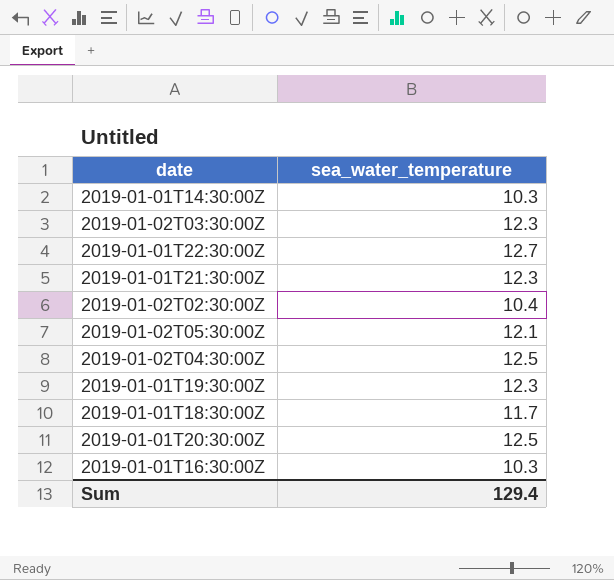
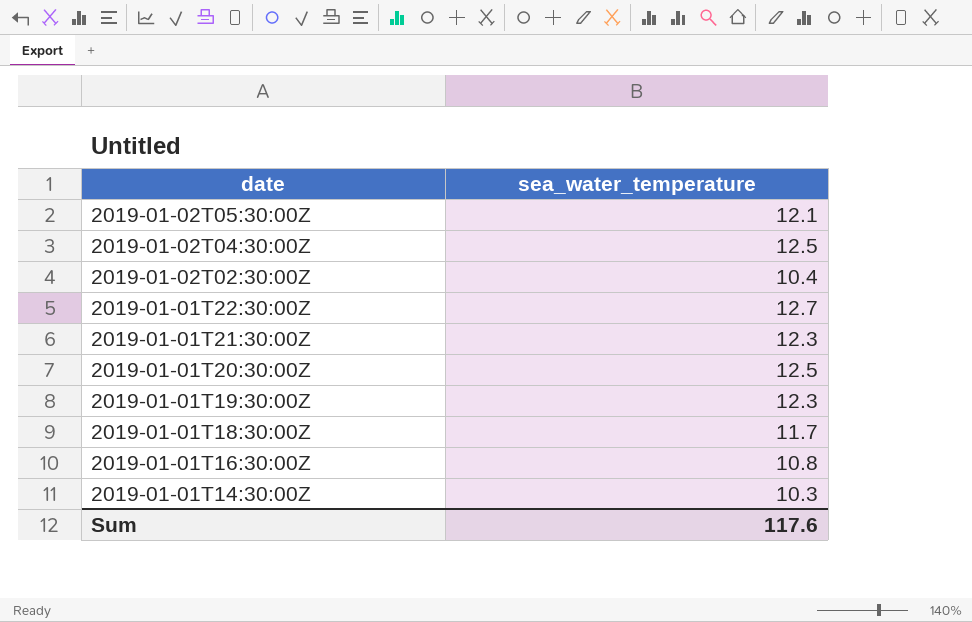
row order: none -> date descending
row 2019-01-02T03:30:00Z: 12.3 -> none
2019-01-01T16:30:00Z | sea_water_temperature: 10.3 -> 10.8
Sum | sea_water_temperature: 129.4 -> 117.6

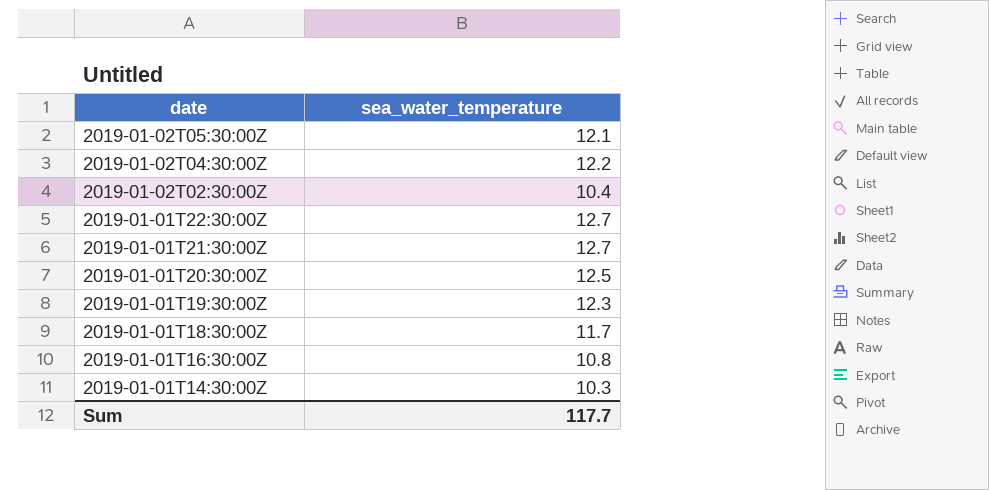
2019-01-02T04:30:00Z | sea_water_temperature: 12.5 -> 12.2
2019-01-01T21:30:00Z | sea_water_temperature: 12.3 -> 12.7
Sum | sea_water_temperature: 117.6 -> 117.7

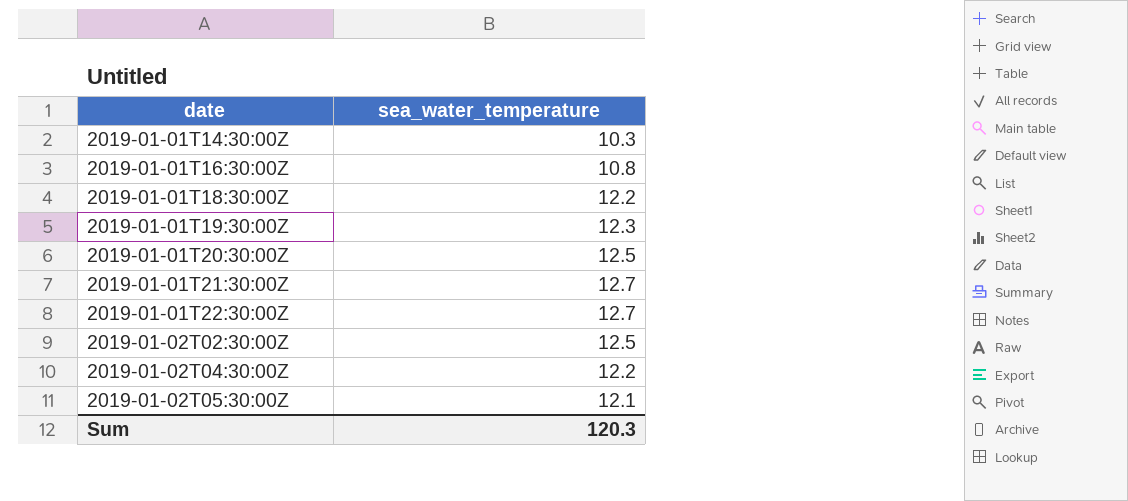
row order: date descending -> date ascending
2019-01-01T18:30:00Z | sea_water_temperature: 11.7 -> 12.2
2019-01-02T02:30:00Z | sea_water_temperature: 10.4 -> 12.5
Sum | sea_water_temperature: 117.7 -> 120.3

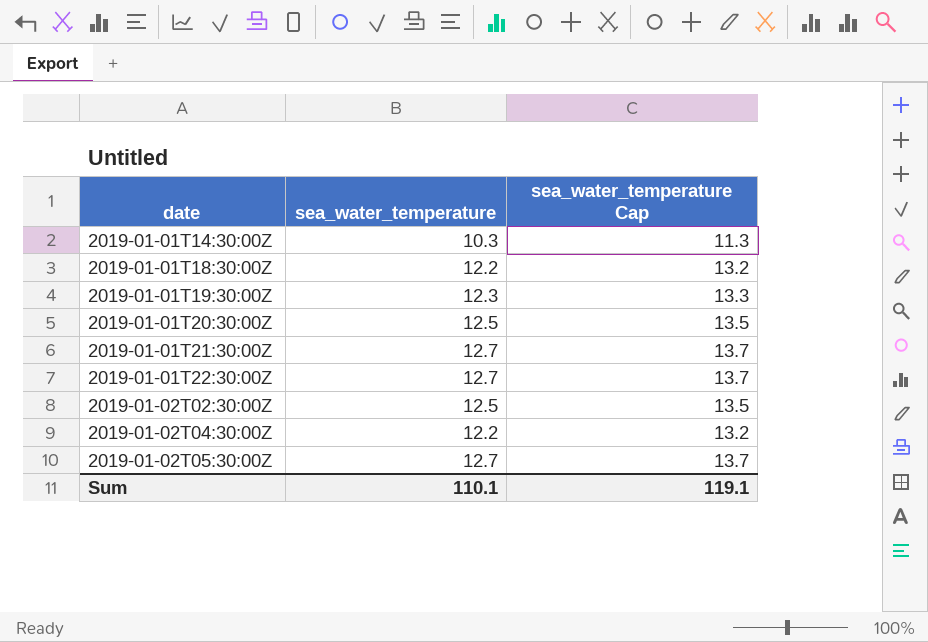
column sea_water_temperature Cap | formula: none -> [sea_water_temperature] + 1
row 2019-01-01T16:30:00Z: 10.8 -> none
2019-01-02T05:30:00Z | sea_water_temperature: 12.1 -> 12.7
Sum | sea_water_temperature: 120.3 -> 110.1

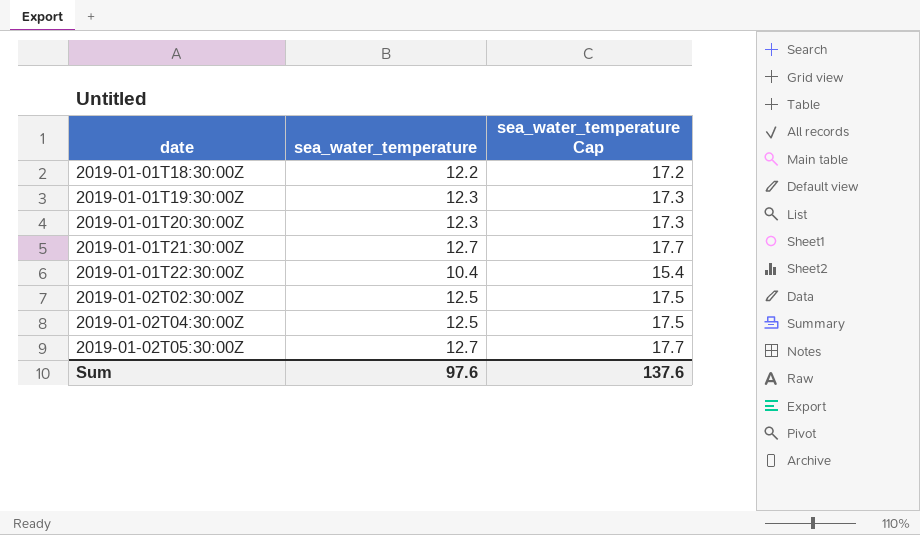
column sea_water_temperature Cap | formula: [sea_water_temperature] + 1 -> [sea_water_temperature] + 5
row 2019-01-01T14:30:00Z: 10.3 | 11.3 -> none
2019-01-01T20:30:00Z | sea_water_temperature: 12.5 -> 12.3
2019-01-01T22:30:00Z | sea_water_temperature: 12.7 -> 10.4
2019-01-02T04:30:00Z | sea_water_temperature: 12.2 -> 12.5
Sum | sea_water_temperature: 110.1 -> 97.6
Sum | sea_water_temperature Cap: 119.1 -> 137.6

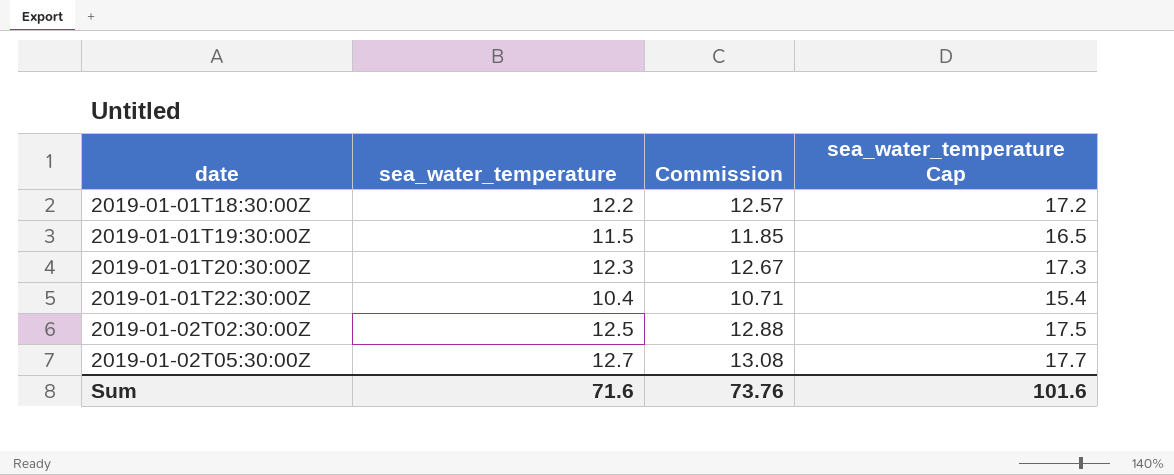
column Commission | formula: none -> [sea_water_temperature] * 1.03
row 2019-01-01T21:30:00Z: 12.7 | 17.7 -> none
row 2019-01-02T04:30:00Z: 12.5 | 17.5 -> none
2019-01-01T19:30:00Z | sea_water_temperature: 12.3 -> 11.5
2019-01-01T19:30:00Z | sea_water_temperature Cap: 17.3 -> 16.5
Sum | sea_water_temperature: 97.6 -> 71.6
Sum | sea_water_temperature Cap: 137.6 -> 101.6

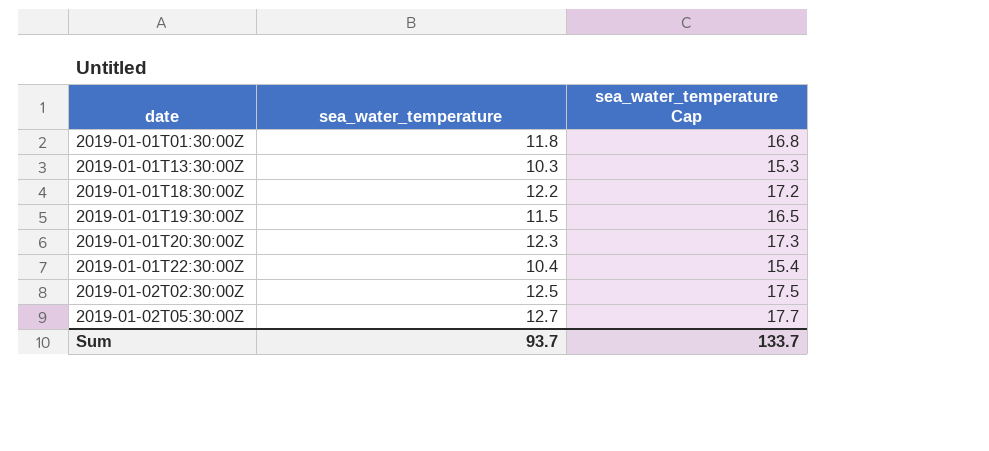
column Commission | formula: [sea_water_temperature] * 1.03 -> none
row 2019-01-01T01:30:00Z: none -> 11.8 | 16.8
row 2019-01-01T13:30:00Z: none -> 10.3 | 15.3
Sum | sea_water_temperature: 71.6 -> 93.7
Sum | sea_water_temperature Cap: 101.6 -> 133.7

